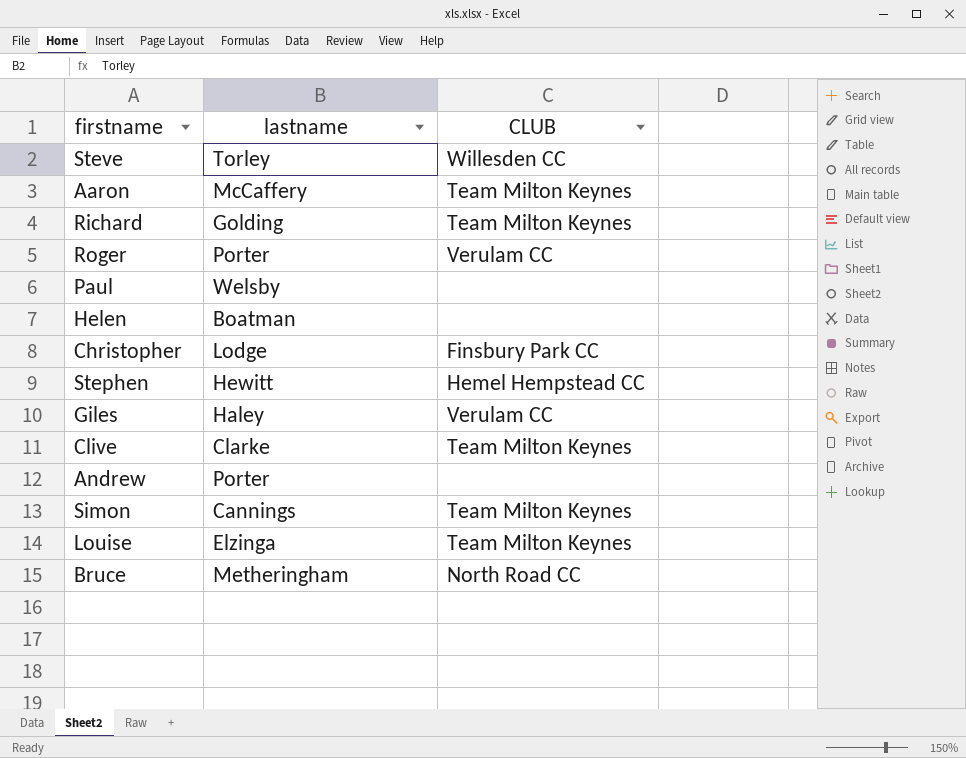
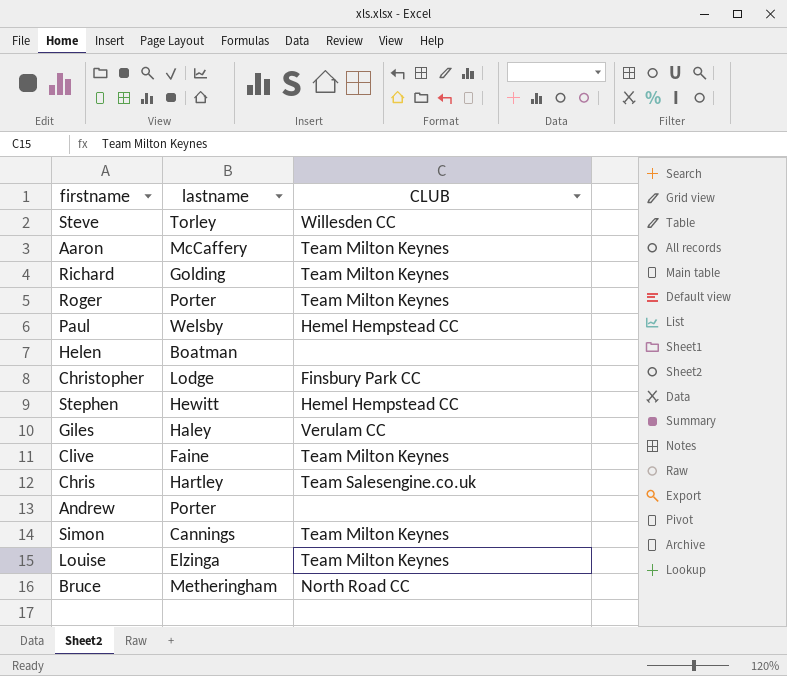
Roger | CLUB: Verulam CC -> Team Milton Keynes
Paul | CLUB: none -> Hemel Hempstead CC
Clive | lastname: Clarke -> Faine
row Chris: none -> Hartley | Team Salesengine.co.uk

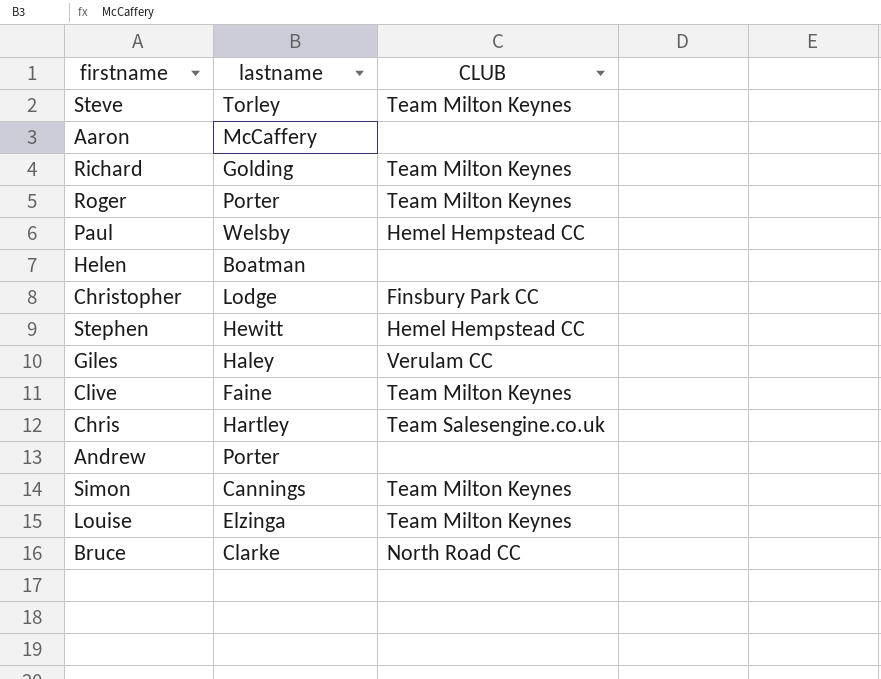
Steve | CLUB: Willesden CC -> Team Milton Keynes
Aaron | CLUB: Team Milton Keynes -> none
Bruce | lastname: Metheringham -> Clarke

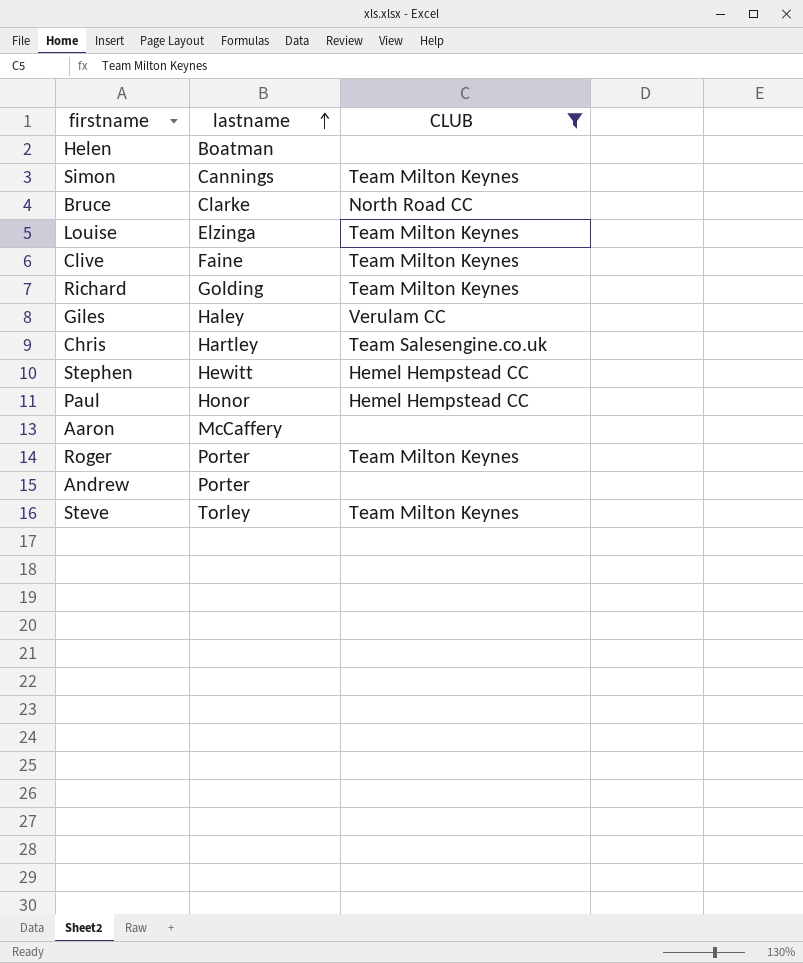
filter: none -> CLUB != Finsbury Park CC
row order: none -> lastname ascending
Paul | lastname: Welsby -> Honor

